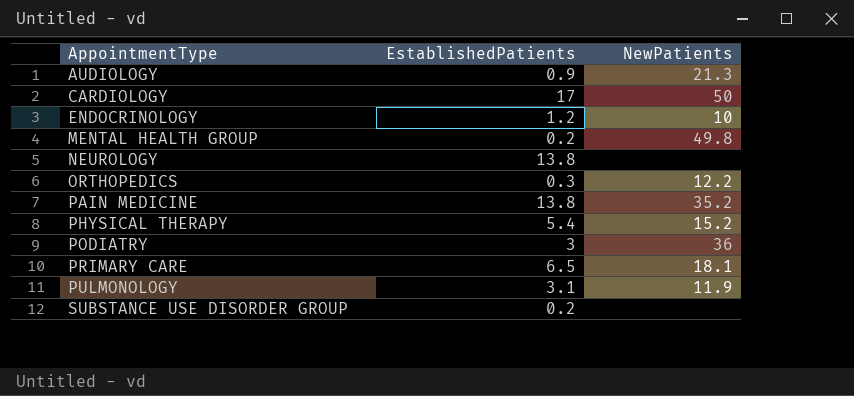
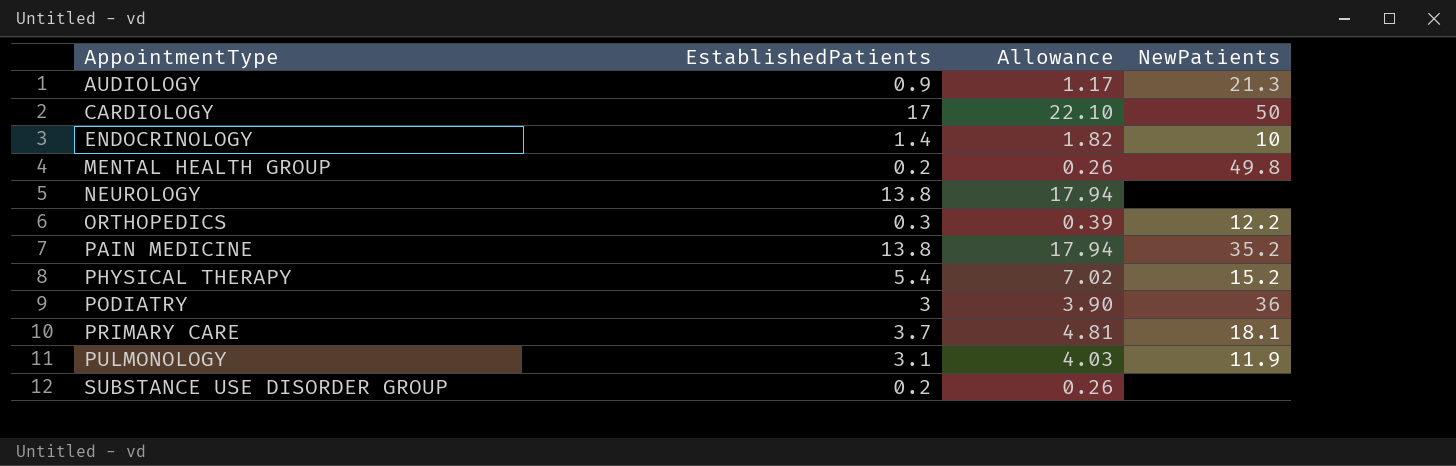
column Allowance | formula: none -> [EstablishedPatients] * 1.3
ENDOCRINOLOGY | EstablishedPatients: 1.2 -> 1.4
PRIMARY CARE | EstablishedPatients: 6.5 -> 3.7

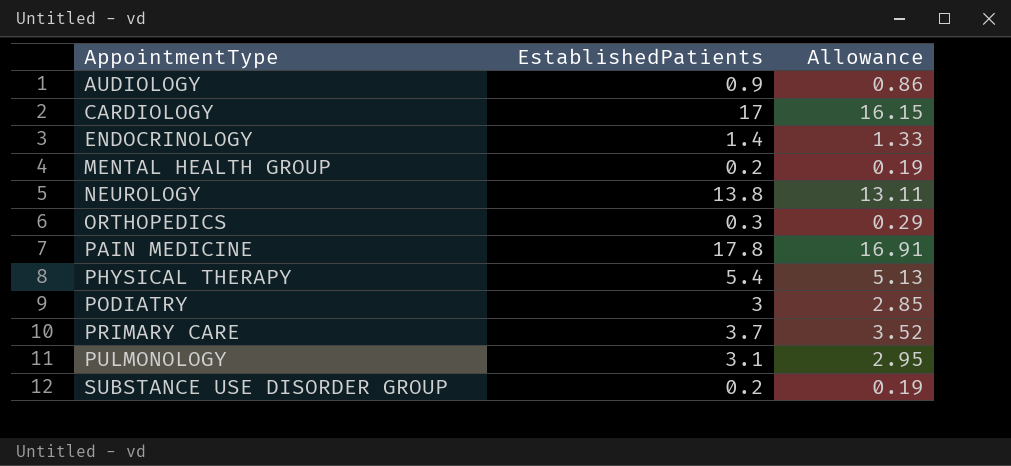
column NewPatients | position: 4 -> none
column Allowance | formula: [EstablishedPatients] * 1.3 -> [EstablishedPatients] * 0.95
PAIN MEDICINE | EstablishedPatients: 13.8 -> 17.8

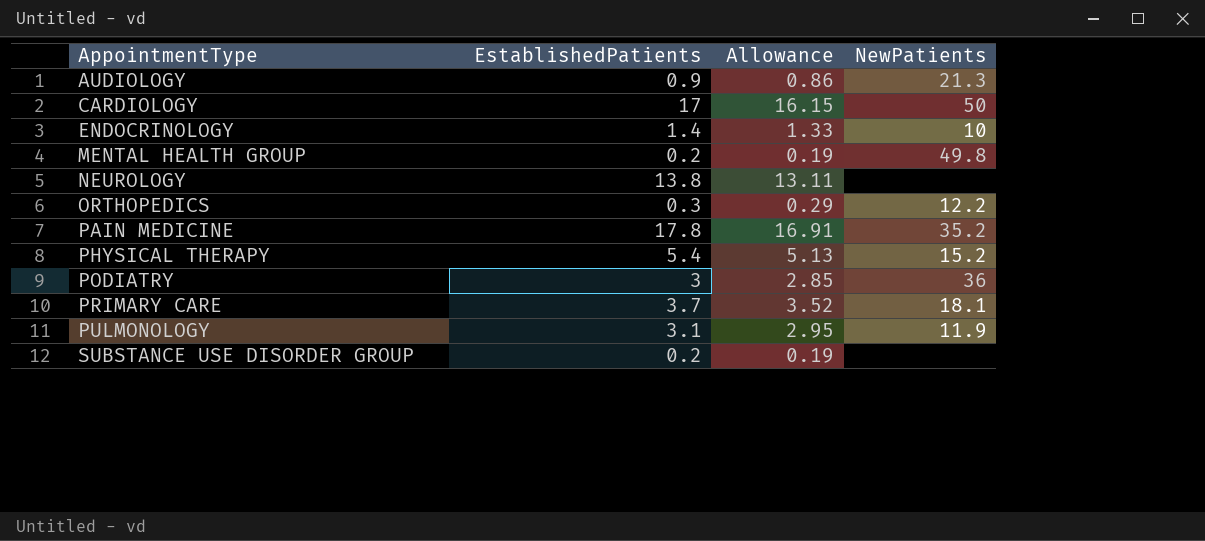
column NewPatients | position: none -> 4

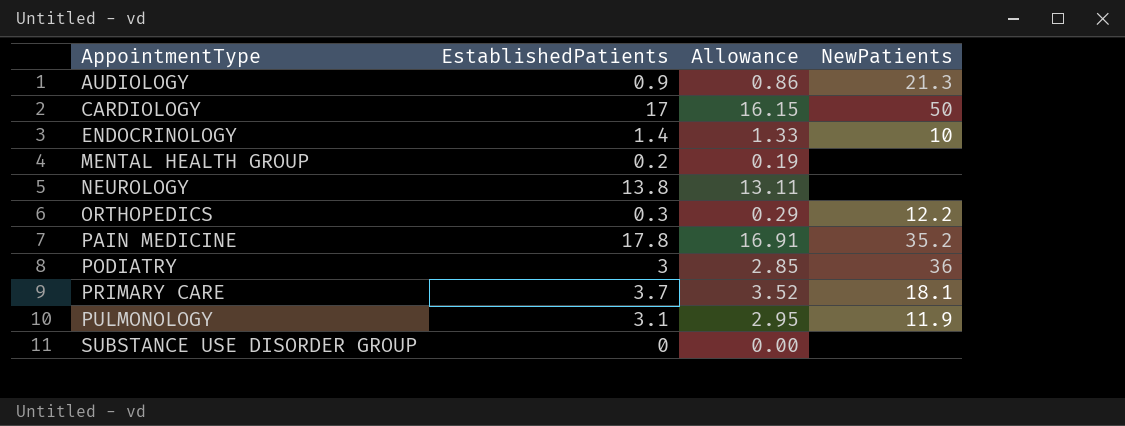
row PHYSICAL THERAPY: 5.4 | 5.13 | 15.2 -> none
MENTAL HEALTH GROUP | NewPatients: 49.8 -> none
SUBSTANCE USE DISORDER GROUP | EstablishedPatients: 0.2 -> 0
SUBSTANCE USE DISORDER GROUP | Allowance: 0.19 -> 0.00

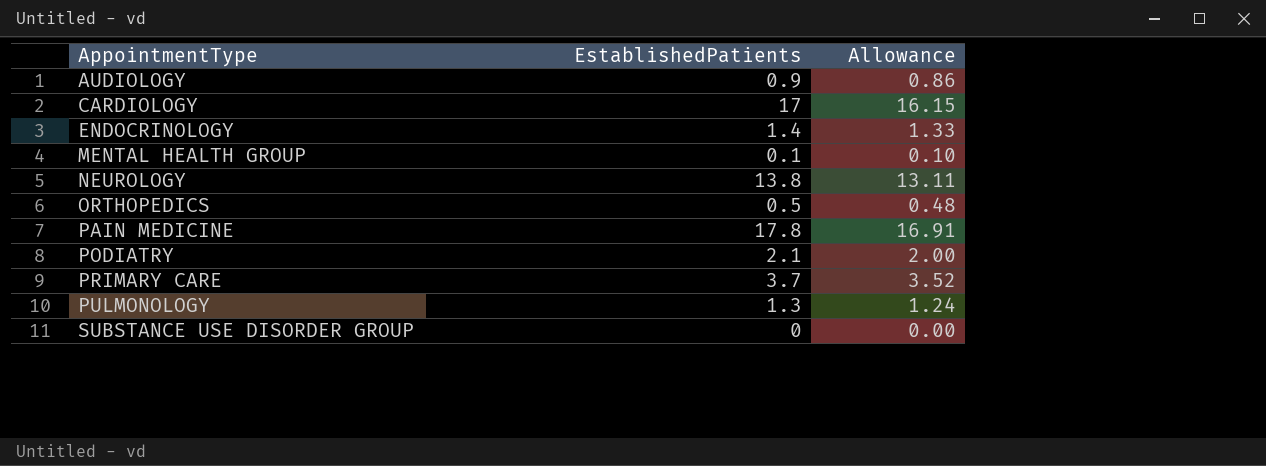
column NewPatients | position: 4 -> none
MENTAL HEALTH GROUP | EstablishedPatients: 0.2 -> 0.1
MENTAL HEALTH GROUP | Allowance: 0.19 -> 0.10
ORTHOPEDICS | EstablishedPatients: 0.3 -> 0.5
ORTHOPEDICS | Allowance: 0.29 -> 0.48
PODIATRY | EstablishedPatients: 3 -> 2.1
PODIATRY | Allowance: 2.85 -> 2.00
PULMONOLOGY | EstablishedPatients: 3.1 -> 1.3
PULMONOLOGY | Allowance: 2.95 -> 1.24

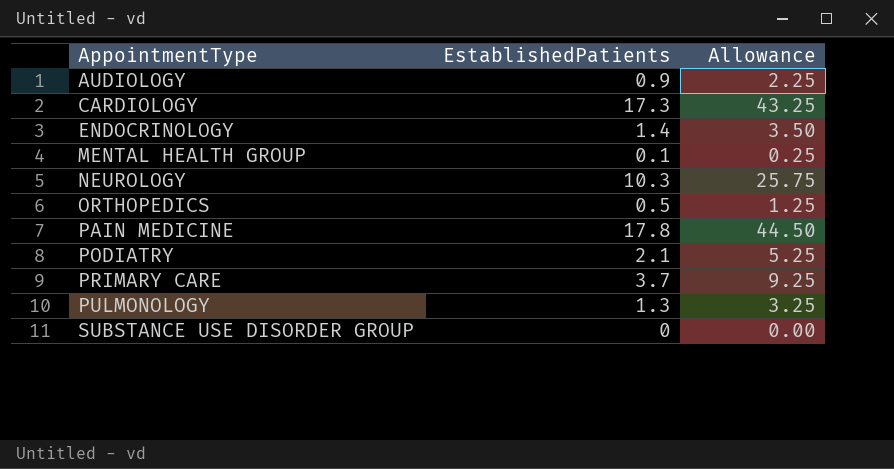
column Allowance | formula: [EstablishedPatients] * 0.95 -> [EstablishedPatients] * 2.5
CARDIOLOGY | EstablishedPatients: 17 -> 17.3
NEUROLOGY | EstablishedPatients: 13.8 -> 10.3

